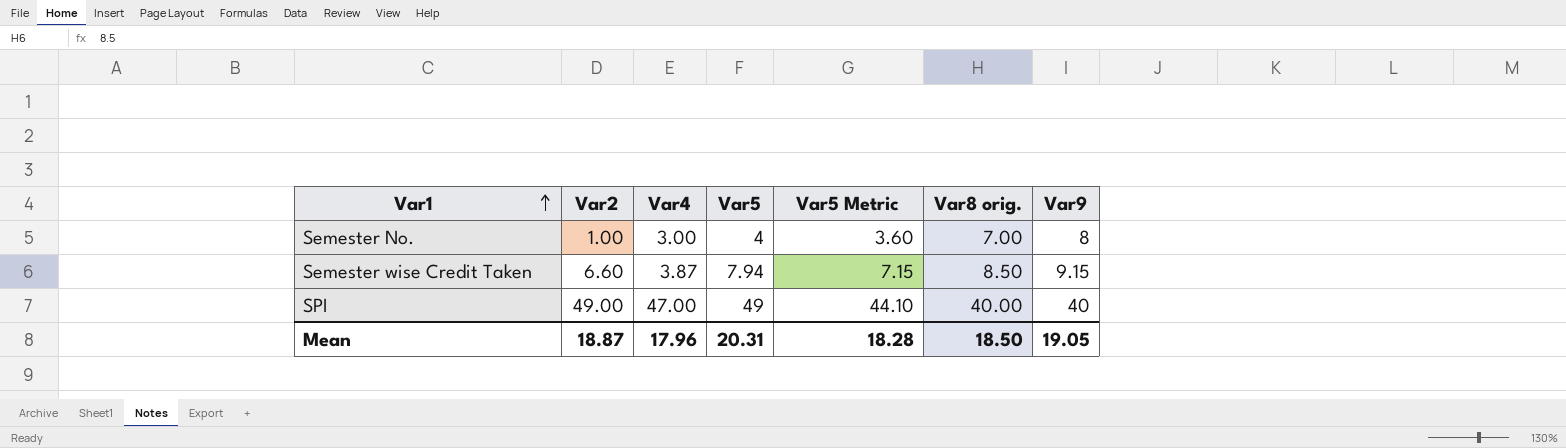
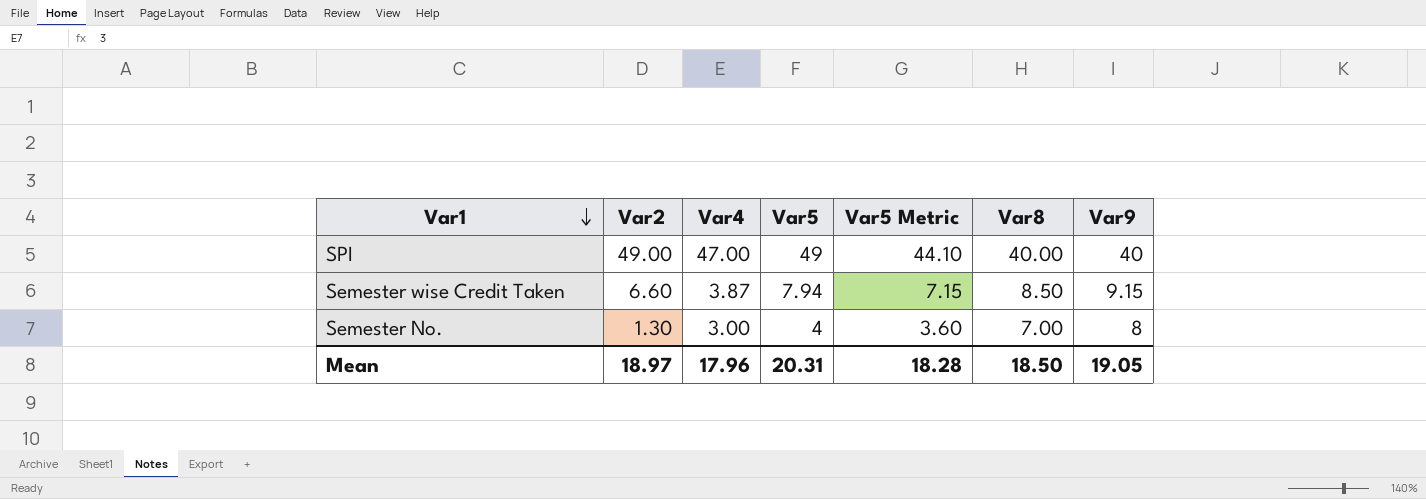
row order: Var1 ascending -> Var1 descending
column name: Var8 orig. -> Var8
Semester No. | Var2: 1.00 -> 1.30
Mean | Var2: 18.87 -> 18.97

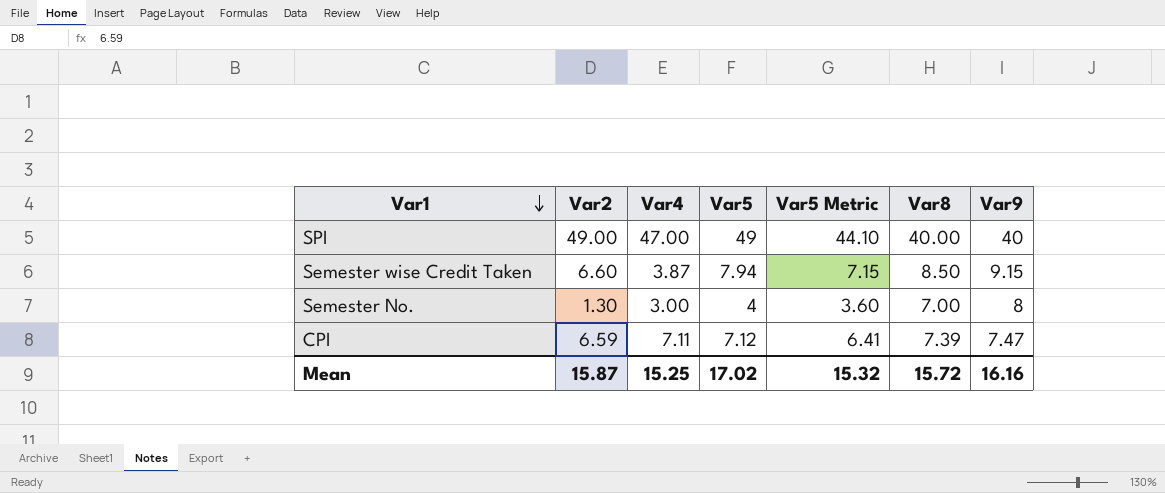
row CPI: none -> 6.59 | 7.11 | 7.12 | 6.41 | 7.39 | 7.47
Mean | Var2: 18.97 -> 15.87
Mean | Var4: 17.96 -> 15.25
Mean | Var5: 20.31 -> 17.02
Mean | Var5 Metric: 18.28 -> 15.32
Mean | Var8: 18.50 -> 15.72
Mean | Var9: 19.05 -> 16.16

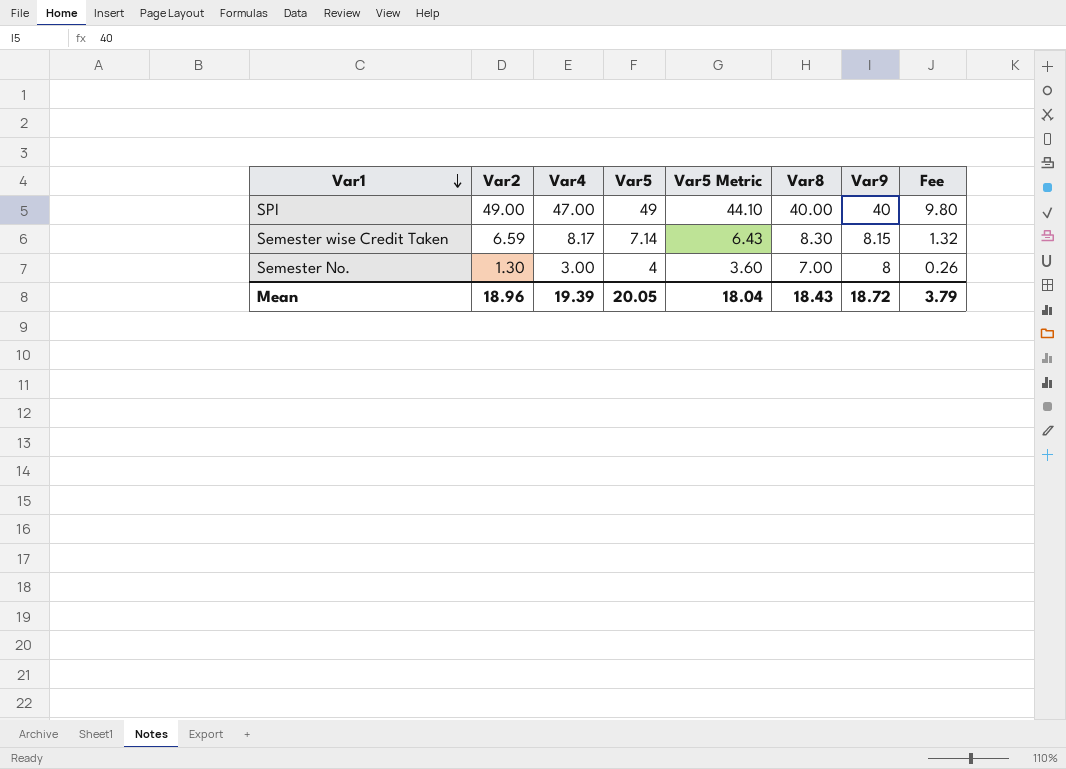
column Fee | formula: none -> [Var2] * 0.2
row CPI: 6.59 | 7.11 | 7.12 | 6.41 | 7.39 | 7.47 -> none
Semester wise Credit Taken | Var2: 6.60 -> 6.59
Semester wise Credit Taken | Var4: 3.87 -> 8.17
Semester wise Credit Taken | Var5: 7.94 -> 7.14
Semester wise Credit Taken | Var5 Metric: 7.15 -> 6.43
Semester wise Credit Taken | Var8: 8.50 -> 8.30
Semester wise Credit Taken | Var9: 9.15 -> 8.15
Mean | Var2: 15.87 -> 18.96
Mean | Var4: 15.25 -> 19.39
Mean | Var5: 17.02 -> 20.05
Mean | Var5 Metric: 15.32 -> 18.04
Mean | Var8: 15.72 -> 18.43
Mean | Var9: 16.16 -> 18.72

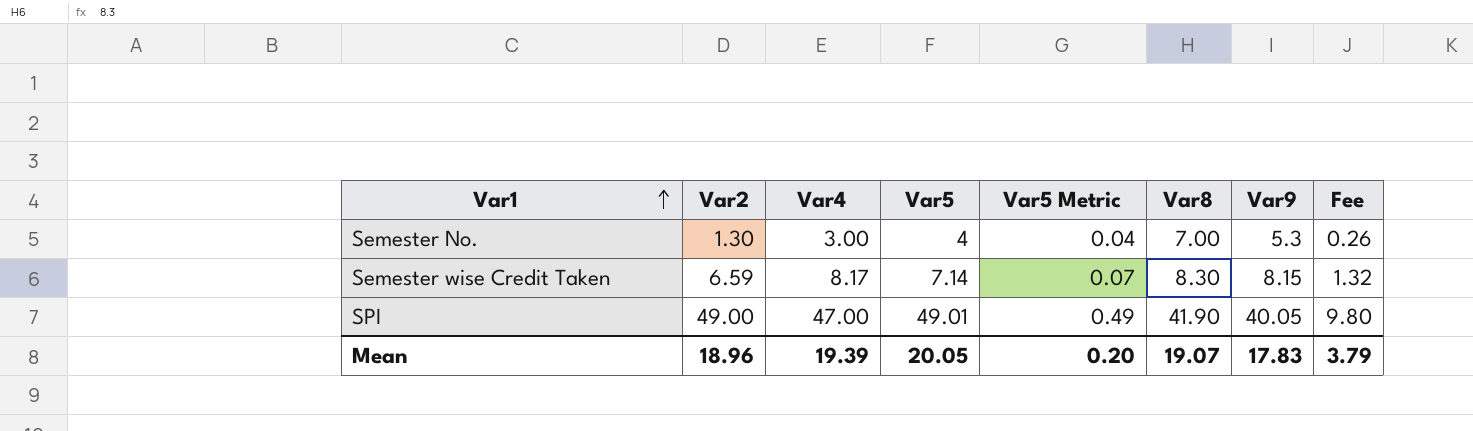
row order: Var1 descending -> Var1 ascending
column Var5 Metric | formula: [Var5] * 0.9 -> [Var5] * 0.01
Semester No. | Var9: 8 -> 5.3
SPI | Var5: 49 -> 49.01
SPI | Var8: 40.00 -> 41.90
SPI | Var9: 40 -> 40.05
Mean | Var5 Metric: 18.04 -> 0.20
Mean | Var8: 18.43 -> 19.07
Mean | Var9: 18.72 -> 17.83

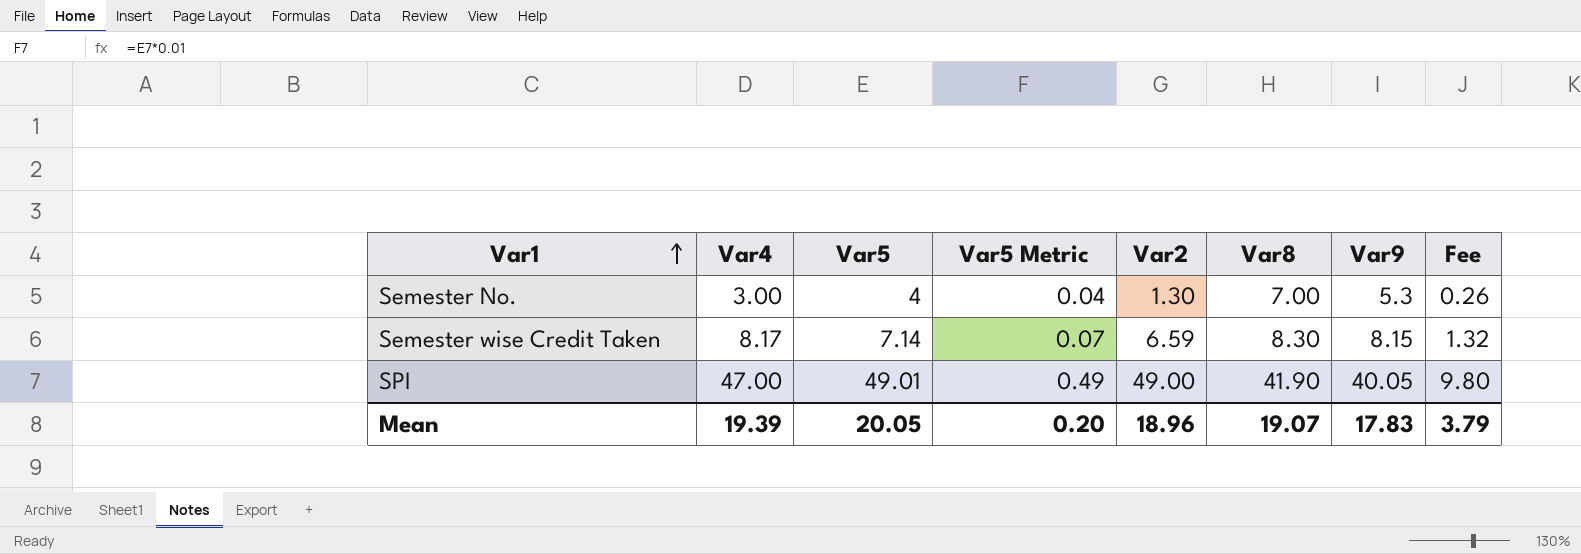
column Var2 | position: 2 -> 5

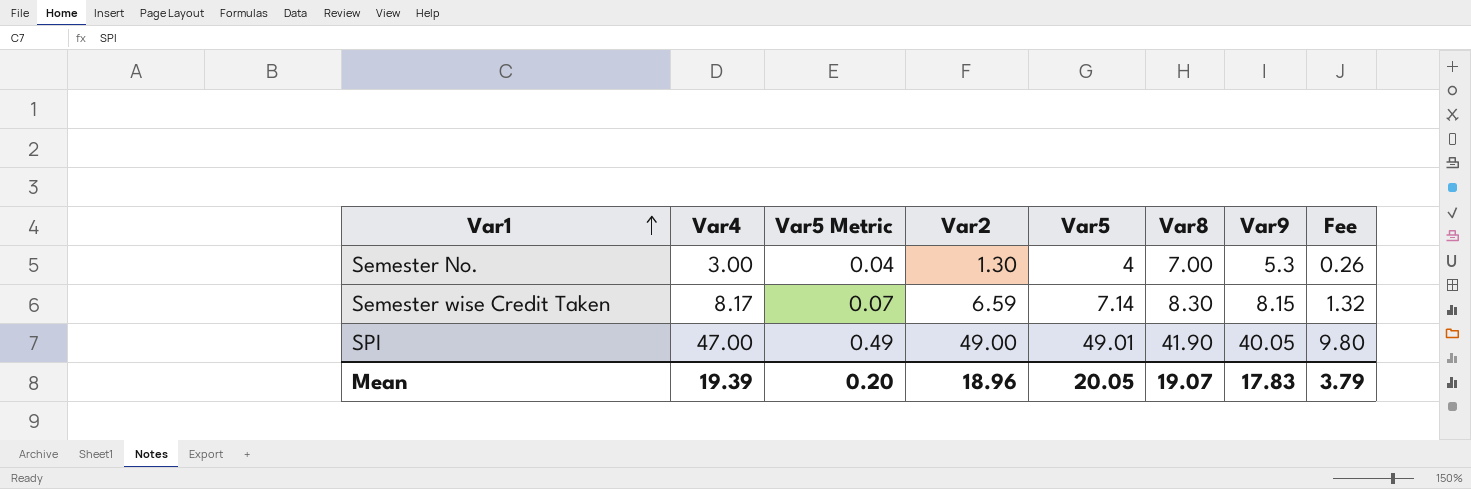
column Var5 | position: 3 -> 5

